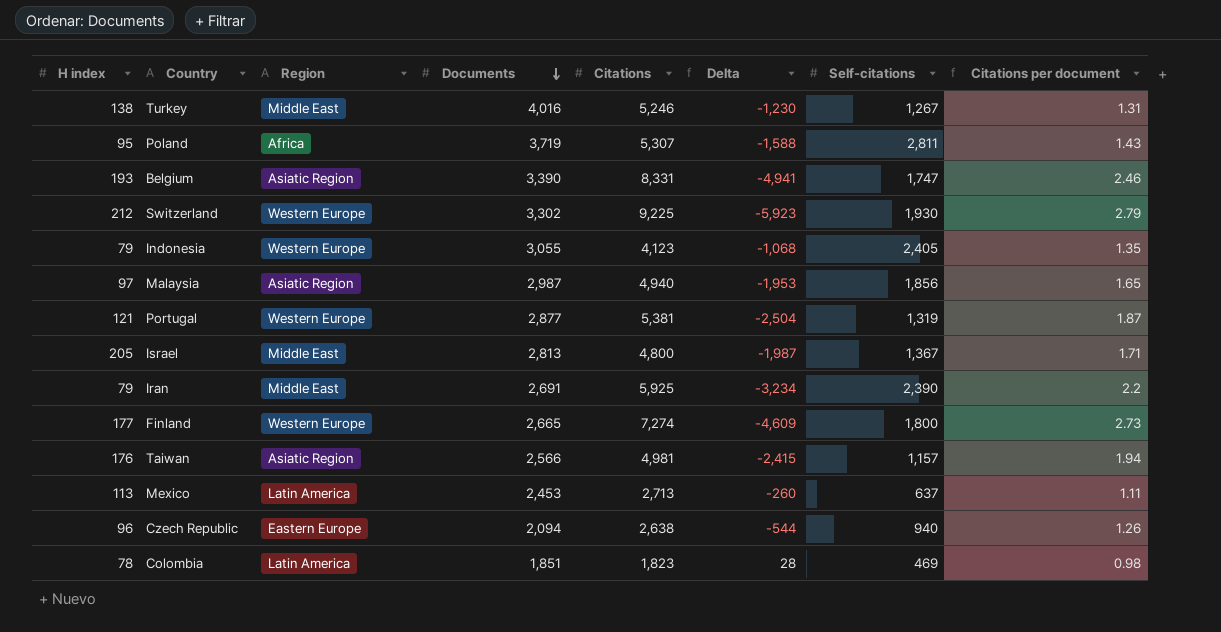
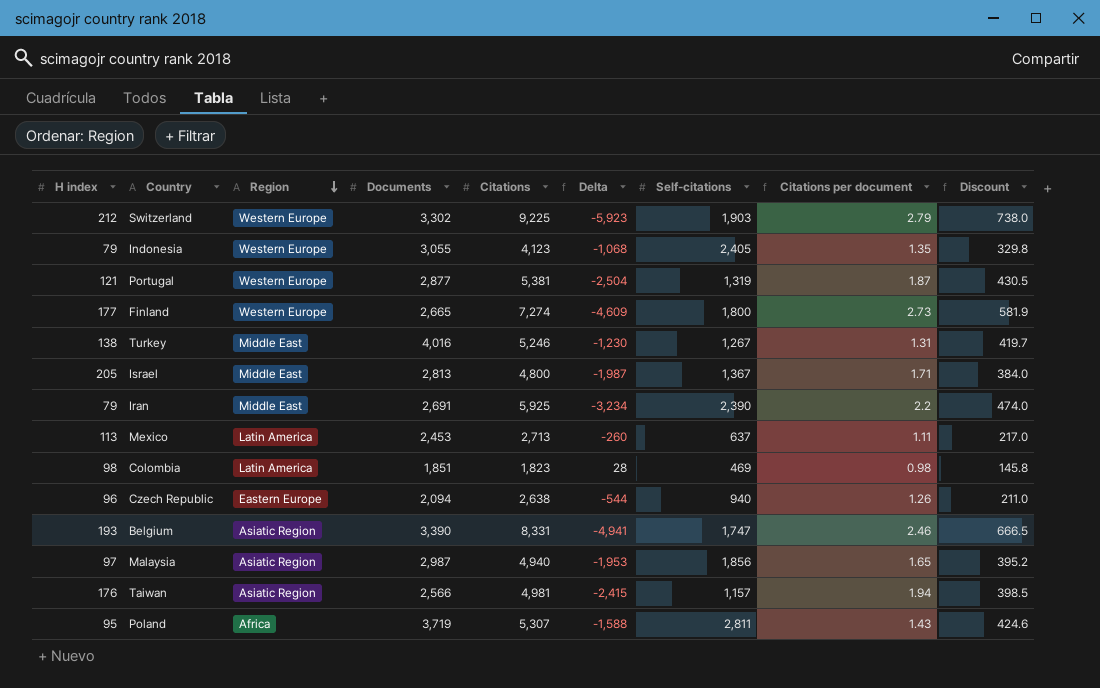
row order: Documents descending -> Region descending
column Discount | formula: none -> [Citations] * 0.08
Switzerland | Self-citations: 1,930 -> 1,903
Colombia | H index: 78 -> 98

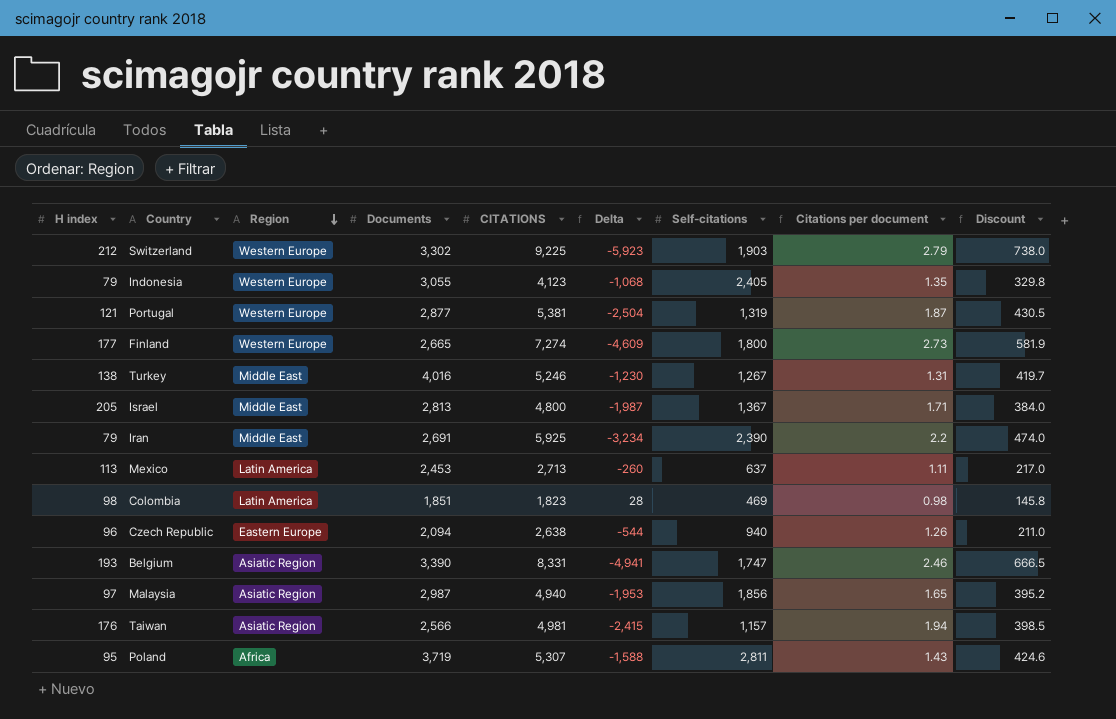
column name: Citations -> CITATIONS

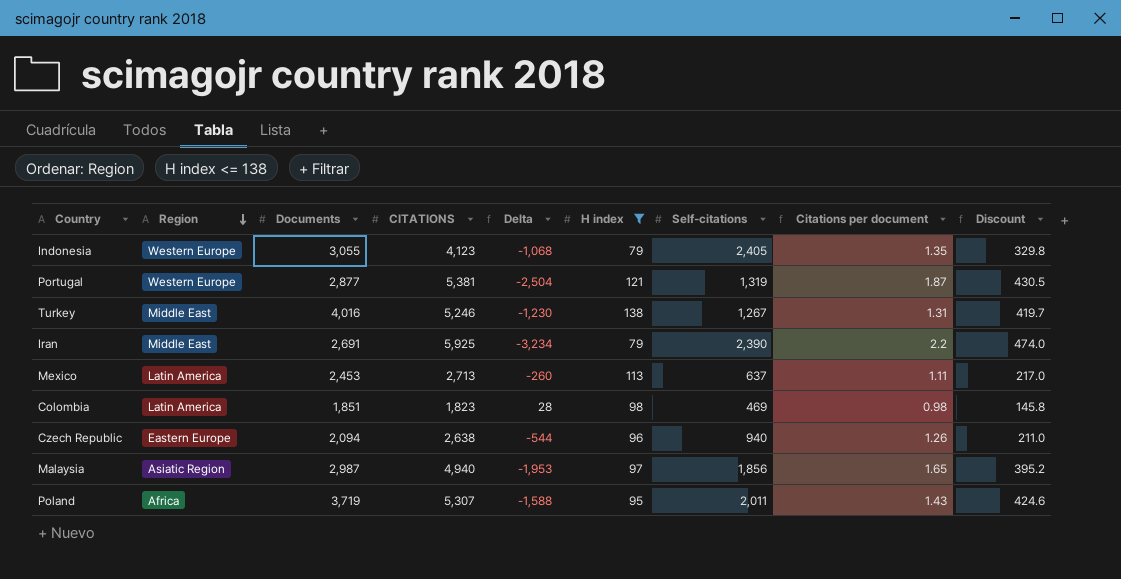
filter: none -> H index <= 138
column H index | position: 1 -> 6
Poland | Self-citations: 2,811 -> 2,011

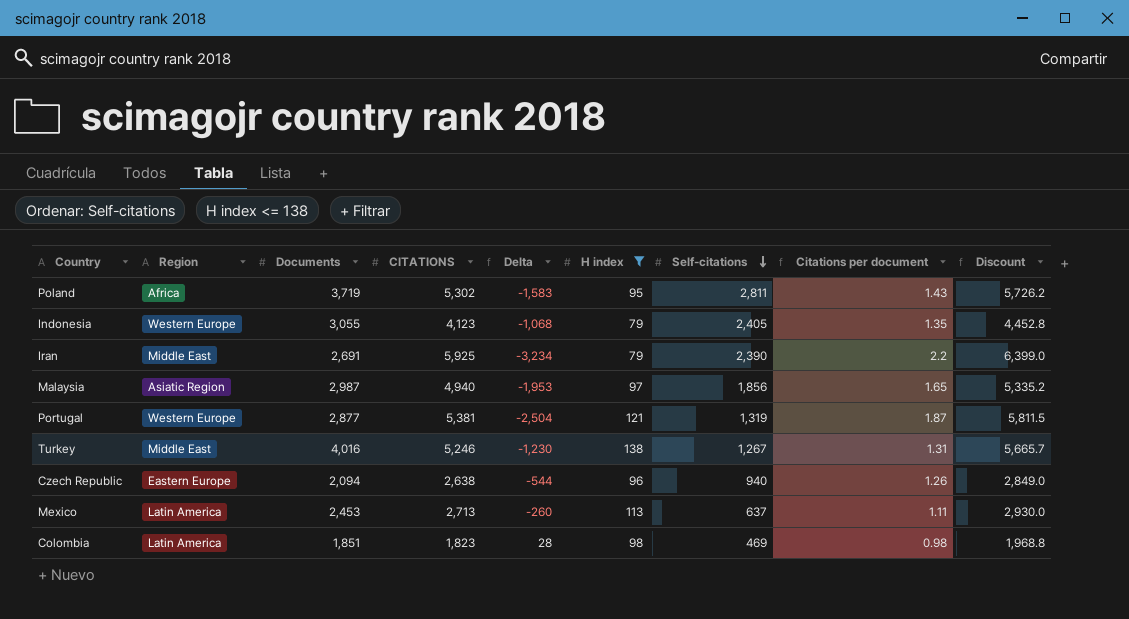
row order: Region descending -> Self-citations descending
column Discount | formula: [CITATIONS] * 0.08 -> [CITATIONS] * 1.08
Poland | CITATIONS: 5,307 -> 5,302
Poland | Delta: -1,588 -> -1,583
Poland | Self-citations: 2,011 -> 2,811

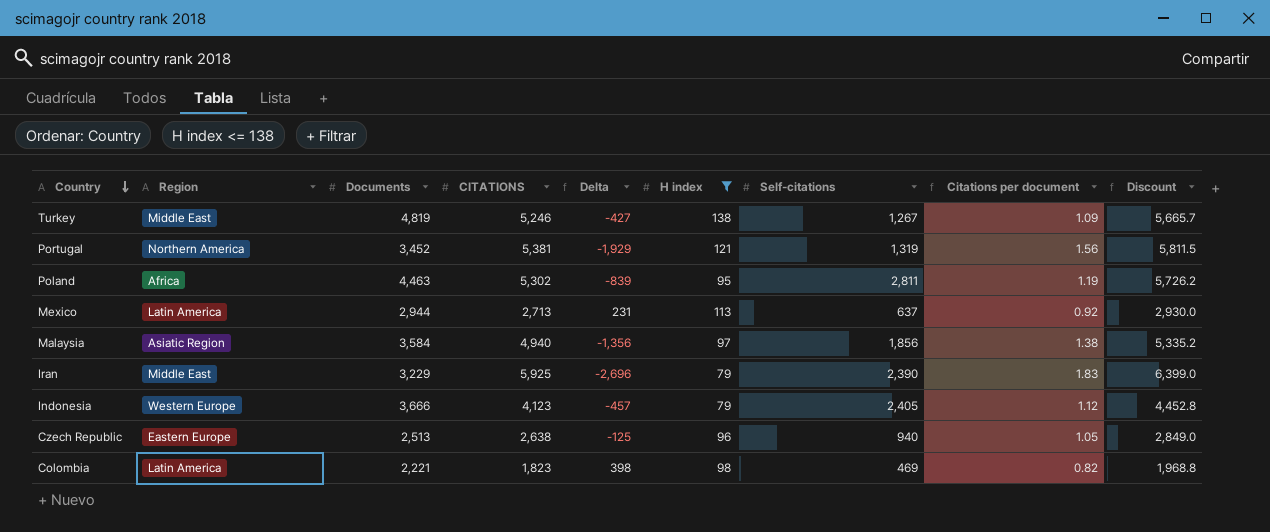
row order: Self-citations descending -> Country descending
Turkey | Documents: 4,016 -> 4,819
Turkey | Delta: -1,230 -> -427
Turkey | Citations per document: 1.31 -> 1.09
Portugal | Region: Western Europe -> Northern America
Portugal | Documents: 2,877 -> 3,452
Portugal | Delta: -2,504 -> -1,929
Portugal | Citations per document: 1.87 -> 1.56
Poland | Documents: 3,719 -> 4,463
Poland | Delta: -1,583 -> -839
Poland | Citations per document: 1.43 -> 1.19
Mexico | Documents: 2,453 -> 2,944
Mexico | Delta: -260 -> 231
Mexico | Citations per document: 1.11 -> 0.92
Malaysia | Documents: 2,987 -> 3,584
Malaysia | Delta: -1,953 -> -1,356
Malaysia | Citations per document: 1.65 -> 1.38
Iran | Documents: 2,691 -> 3,229
Iran | Delta: -3,234 -> -2,696
Iran | Citations per document: 2.2 -> 1.83
Indonesia | Documents: 3,055 -> 3,666
Indonesia | Delta: -1,068 -> -457
Indonesia | Citations per document: 1.35 -> 1.12
Czech Republic | Documents: 2,094 -> 2,513
Czech Republic | Delta: -544 -> -125
Czech Republic | Citations per document: 1.26 -> 1.05
Colombia | Documents: 1,851 -> 2,221
Colombia | Delta: 28 -> 398
Colombia | Citations per document: 0.98 -> 0.82

